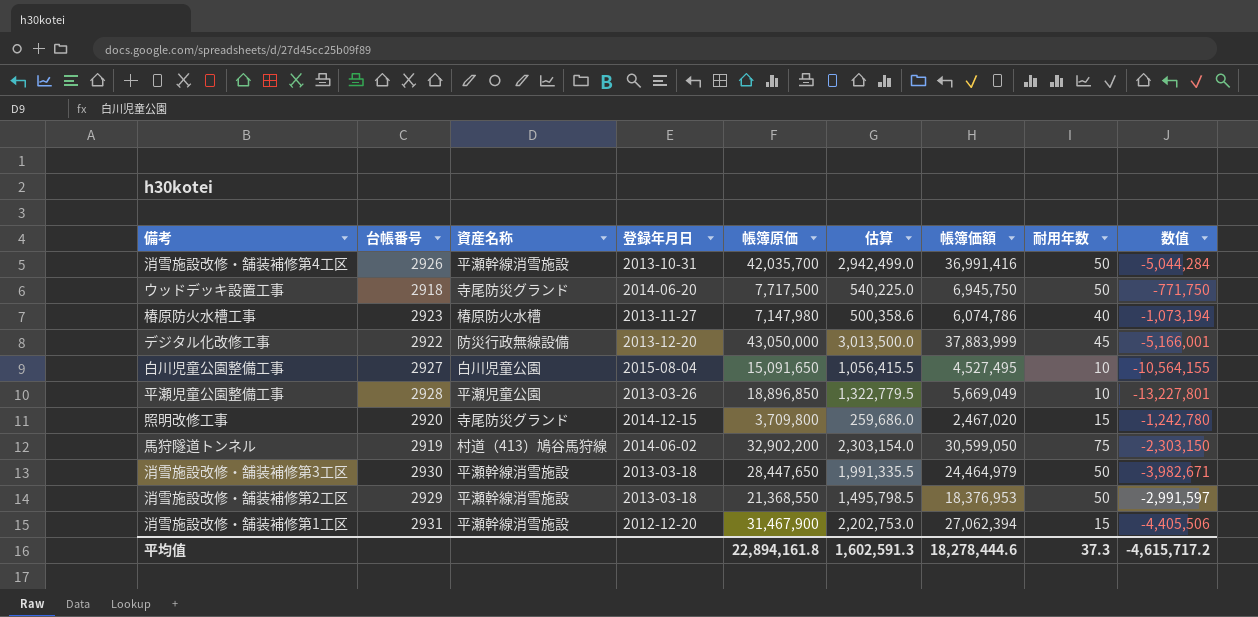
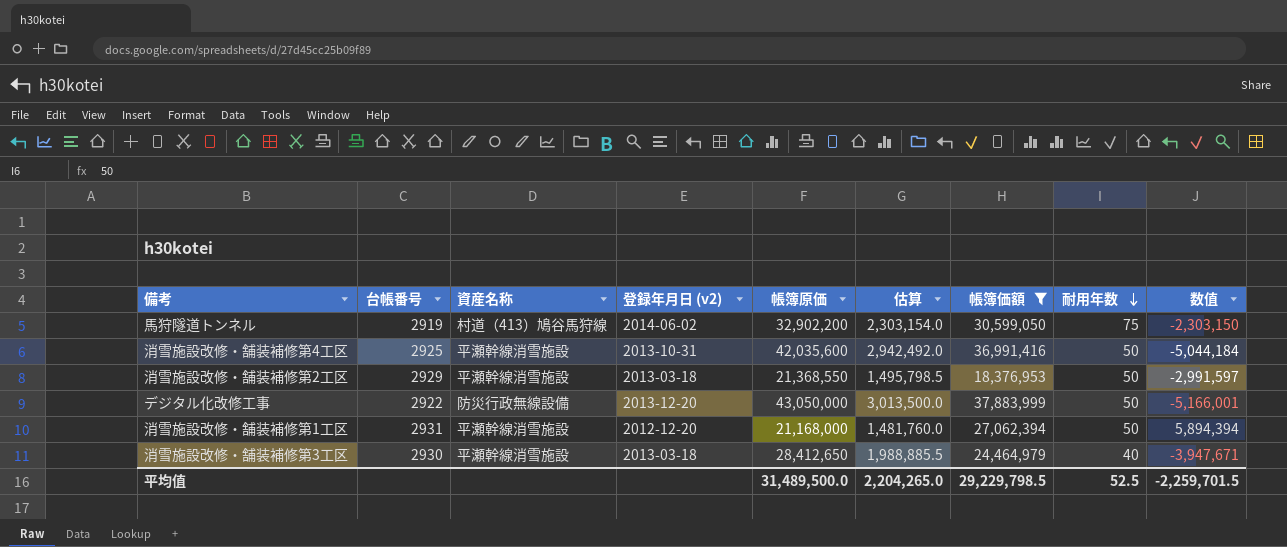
filter: none -> 帳簿価額 >= 18,376,953
row order: none -> 耐用年数 descending
column name: 登録年月日 -> 登録年月日 (v2)
消雪施設改修・舗装補修第4工区 | 台帳番号: 2926 -> 2925
消雪施設改修・舗装補修第4工区 | 帳簿原価: 42,035,700 -> 42,035,600
消雪施設改修・舗装補修第4工区 | 估算: 2,942,499.0 -> 2,942,492.0
消雪施設改修・舗装補修第4工区 | 数值: -5,044,284 -> -5,044,184
デジタル化改修工事 | 耐用年数: 45 -> 50
消雪施設改修・舗装補修第1工区 | 帳簿原価: 31,467,900 -> 21,168,000
消雪施設改修・舗装補修第1工区 | 估算: 2,202,753.0 -> 1,481,760.0
消雪施設改修・舗装補修第1工区 | 耐用年数: 15 -> 50
消雪施設改修・舗装補修第1工区 | 数值: -4,405,506 -> 5,894,394
消雪施設改修・舗装補修第3工区 | 帳簿原価: 28,447,650 -> 28,412,650
消雪施設改修・舗装補修第3工区 | 估算: 1,991,335.5 -> 1,988,885.5
消雪施設改修・舗装補修第3工区 | 耐用年数: 50 -> 40
消雪施設改修・舗装補修第3工区 | 数值: -3,982,671 -> -3,947,671
平均值 | 帳簿原価: 22,894,161.8 -> 31,489,500.0
平均值 | 估算: 1,602,591.3 -> 2,204,265.0
平均值 | 帳簿価額: 18,278,444.6 -> 29,229,798.5
平均值 | 耐用年数: 37.3 -> 52.5
平均值 | 数值: -4,615,717.2 -> -2,259,701.5

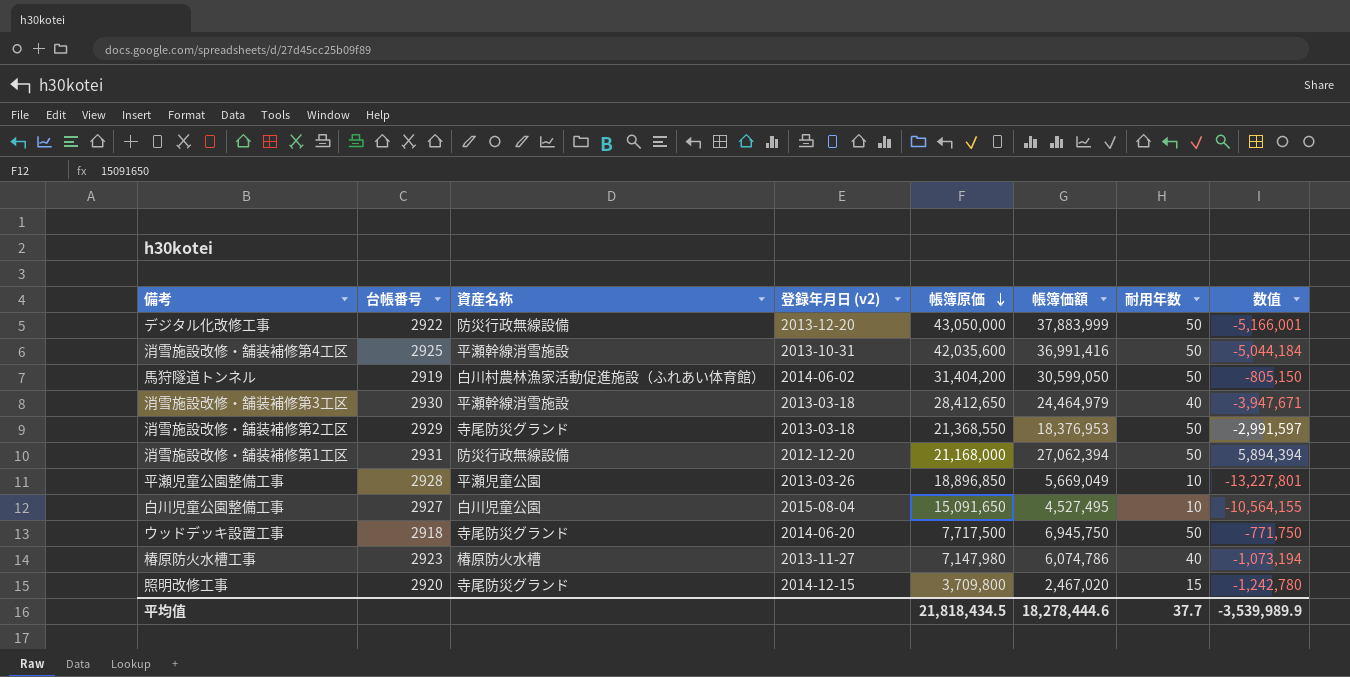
filter: 帳簿価額 >= 18,376,953 -> none
row order: 耐用年数 descending -> 帳簿原価 descending
column 估算 | formula: [帳簿原価] * 0.07 -> none
馬狩隧道トンネル | 資産名称: 村道（413）鳩谷馬狩線 -> 白川村農林漁家活動促進施設（ふれあい体育館）
馬狩隧道トンネル | 帳簿原価: 32,902,200 -> 31,404,200
馬狩隧道トンネル | 耐用年数: 75 -> 50
馬狩隧道トンネル | 数值: -2,303,150 -> -805,150
消雪施設改修・舗装補修第2工区 | 資産名称: 平瀬幹線消雪施設 -> 寺尾防災グランド
消雪施設改修・舗装補修第1工区 | 資産名称: 平瀬幹線消雪施設 -> 防災行政無線設備
平均值 | 帳簿原価: 31,489,500.0 -> 21,818,434.5
平均值 | 帳簿価額: 29,229,798.5 -> 18,278,444.6
平均值 | 耐用年数: 52.5 -> 37.7
平均值 | 数值: -2,259,701.5 -> -3,539,989.9

